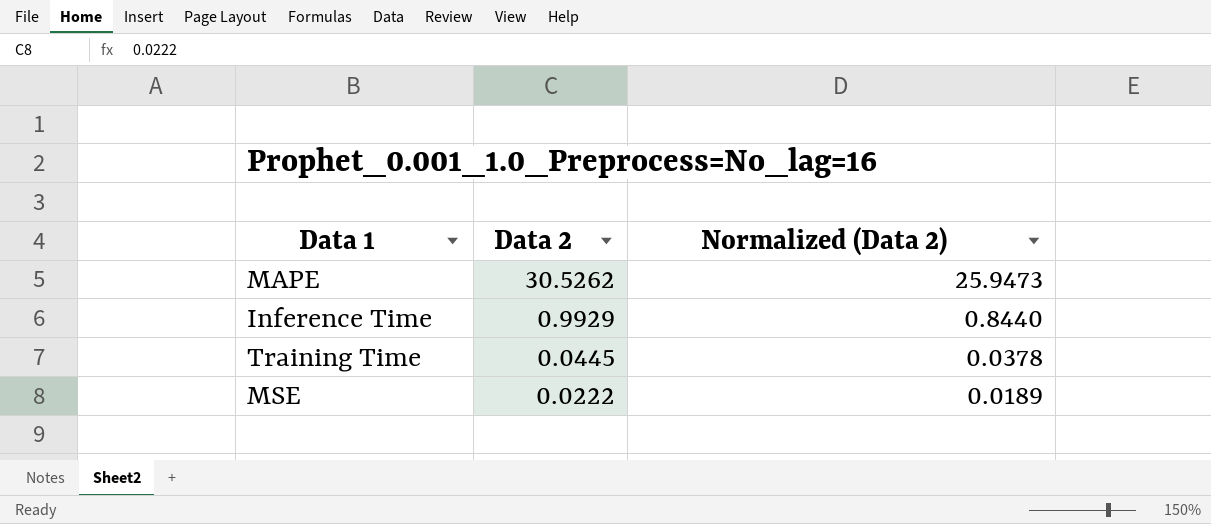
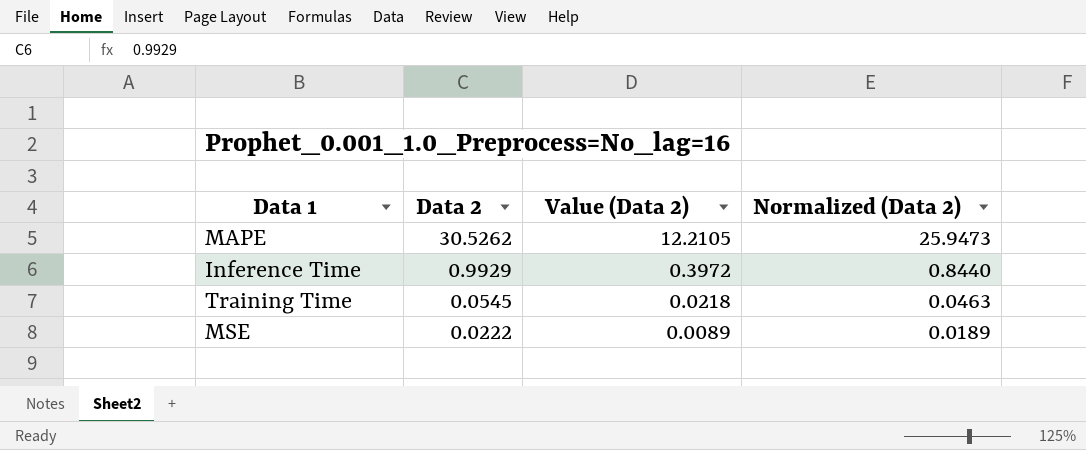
column Value (Data 2) | formula: none -> [Data 2] * 0.4
Training Time | Data 2: 0.0445 -> 0.0545
Training Time | Normalized (Data 2): 0.0378 -> 0.0463

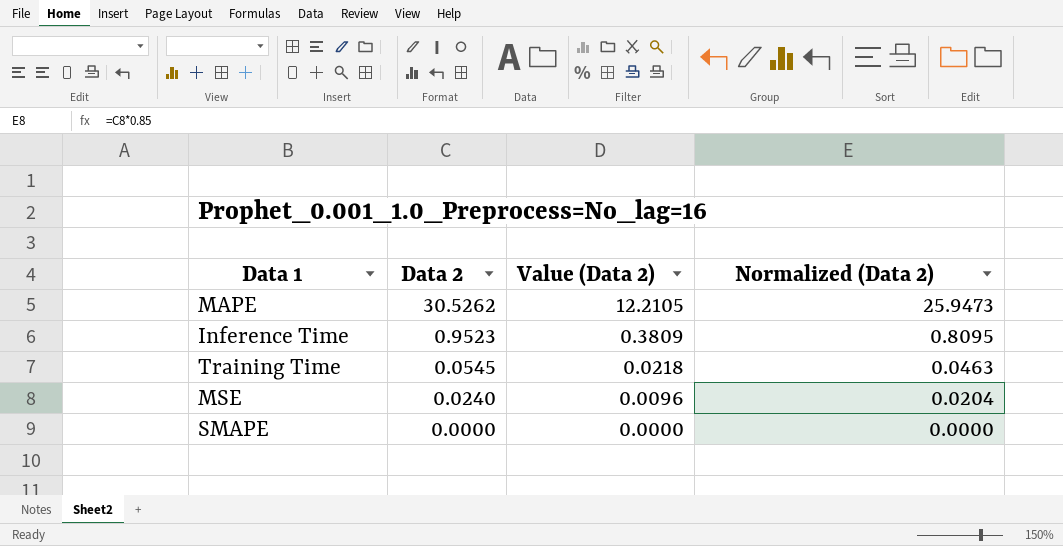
Inference Time | Data 2: 0.9929 -> 0.9523
Inference Time | Value (Data 2): 0.3972 -> 0.3809
Inference Time | Normalized (Data 2): 0.8440 -> 0.8095
MSE | Data 2: 0.0222 -> 0.0240
MSE | Value (Data 2): 0.0089 -> 0.0096
MSE | Normalized (Data 2): 0.0189 -> 0.0204
row SMAPE: none -> 0.0000 | 0.0000 | 0.0000

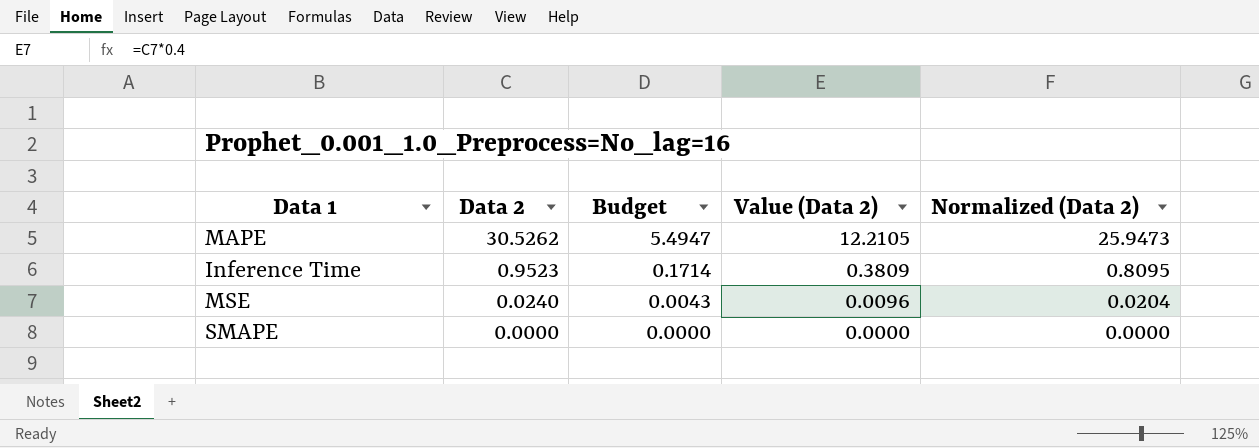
column Budget | formula: none -> [Data 2] * 0.18
row Training Time: 0.0545 | 0.0218 | 0.0463 -> none

